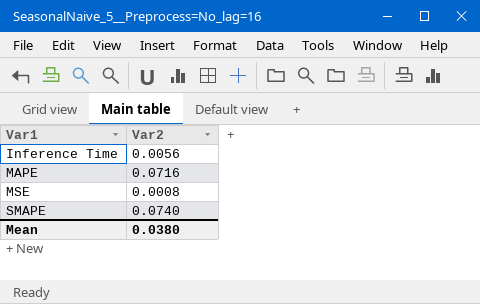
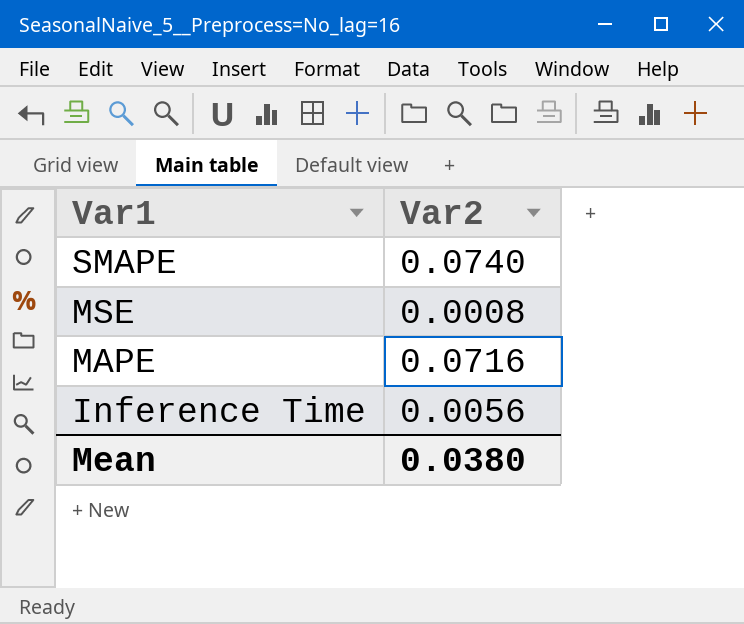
row order: Var1 ascending -> Var1 descending

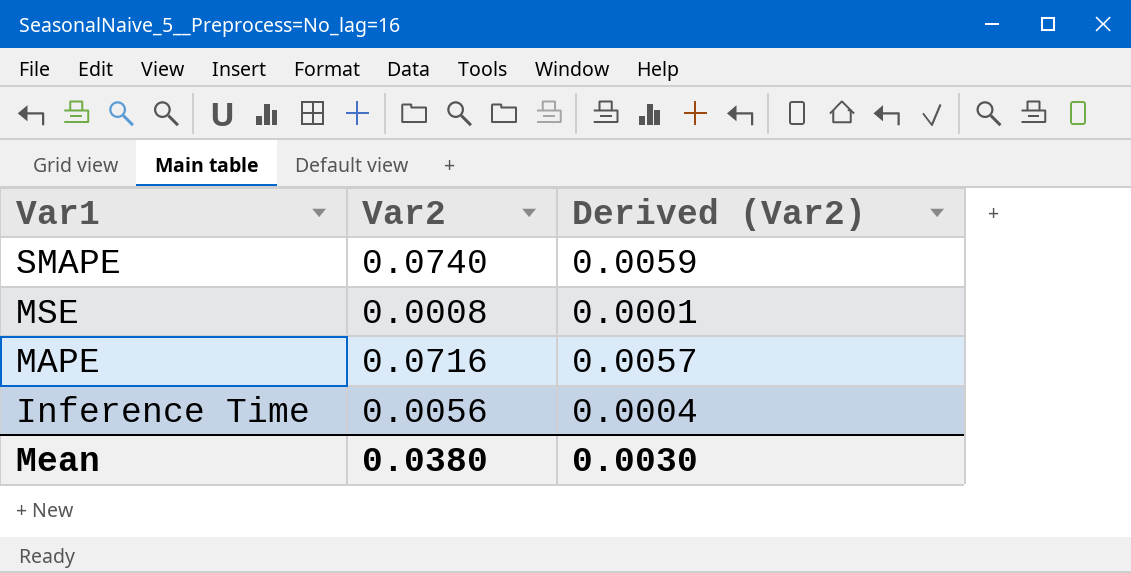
column Derived (Var2) | formula: none -> [Var2] * 0.08

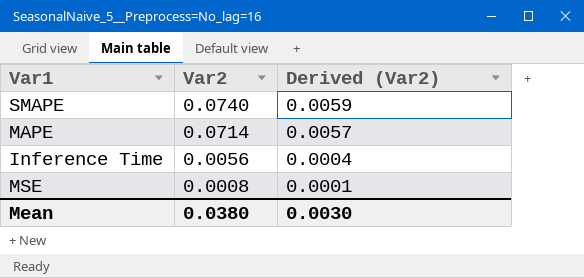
row order: Var1 descending -> Var2 descending
MAPE | Var2: 0.0716 -> 0.0714

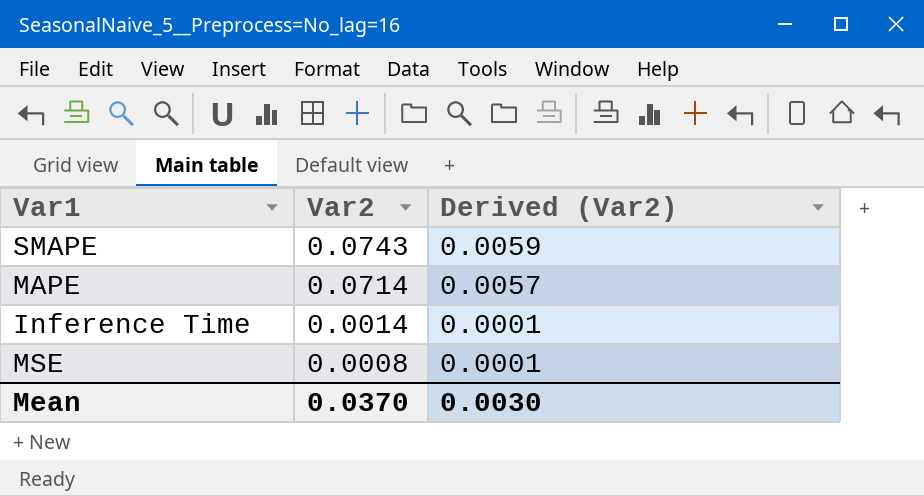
SMAPE | Var2: 0.0740 -> 0.0743
Inference Time | Var2: 0.0056 -> 0.0014
Inference Time | Derived (Var2): 0.0004 -> 0.0001
Mean | Var2: 0.0380 -> 0.0370

